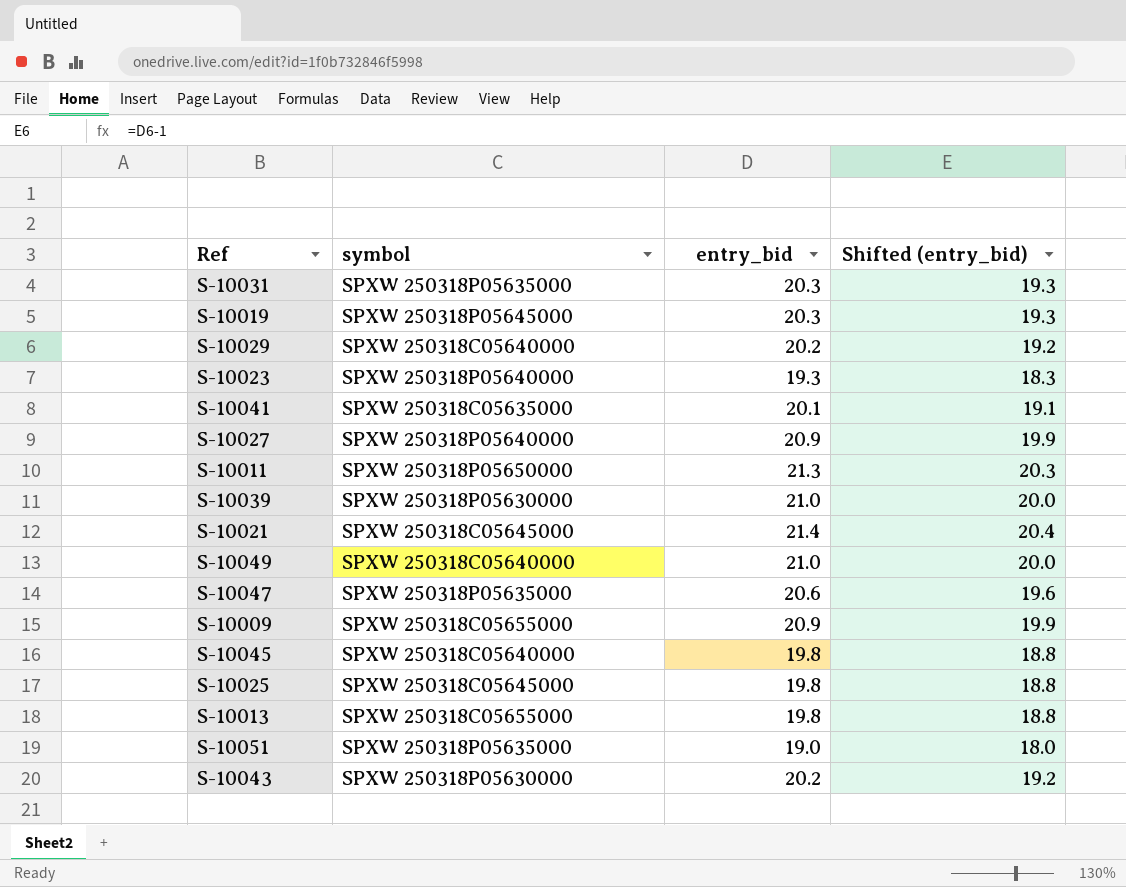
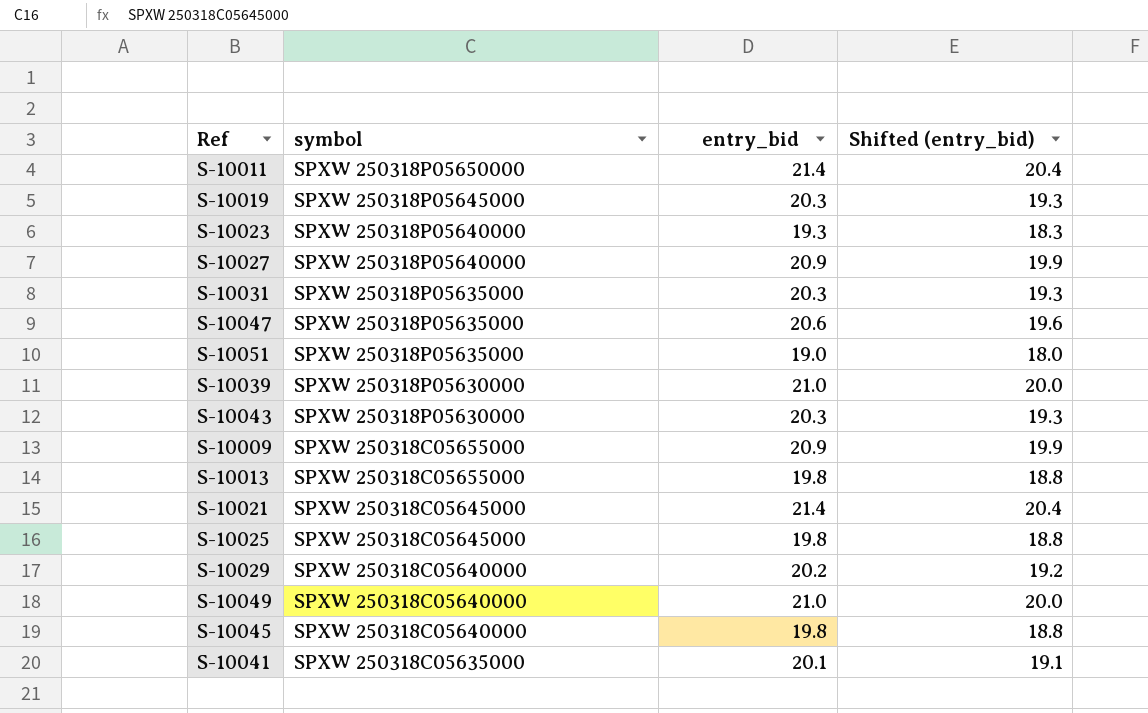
row order: none -> symbol descending
S-10011 | entry_bid: 21.3 -> 21.4
S-10011 | Shifted (entry_bid): 20.3 -> 20.4
S-10043 | entry_bid: 20.2 -> 20.3
S-10043 | Shifted (entry_bid): 19.2 -> 19.3

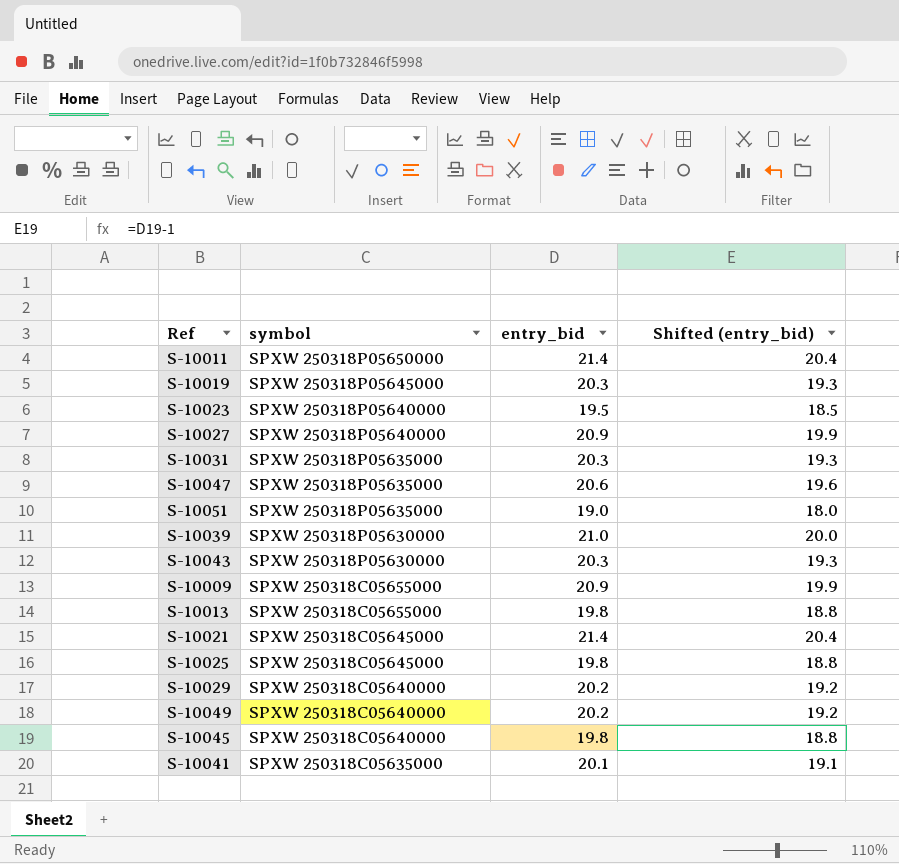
S-10023 | entry_bid: 19.3 -> 19.5
S-10023 | Shifted (entry_bid): 18.3 -> 18.5
S-10049 | entry_bid: 21.0 -> 20.2
S-10049 | Shifted (entry_bid): 20.0 -> 19.2

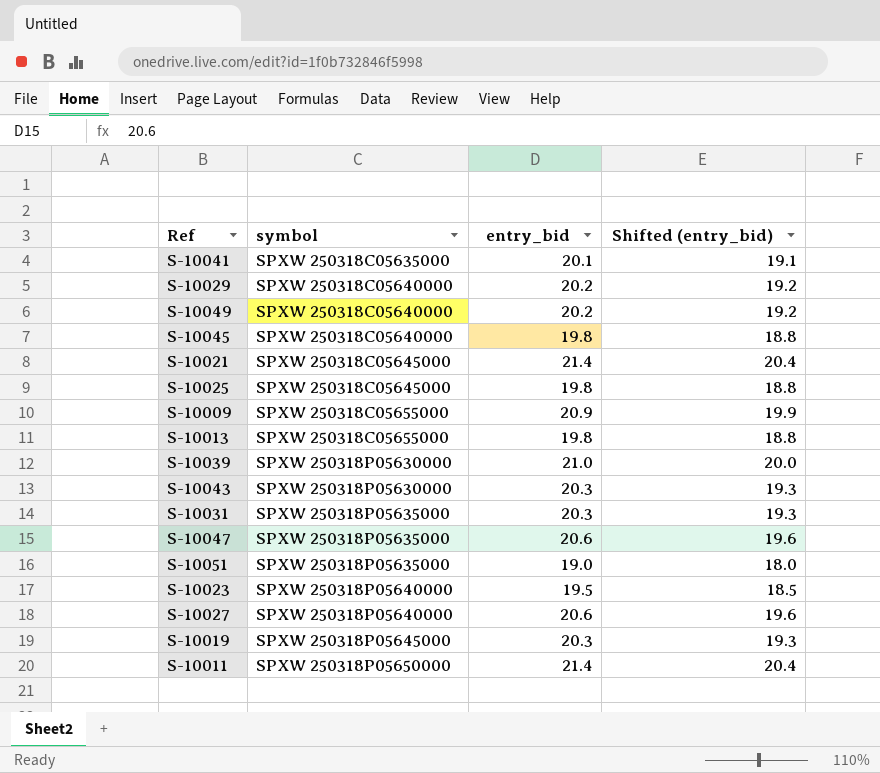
row order: symbol descending -> symbol ascending
S-10027 | entry_bid: 20.9 -> 20.6
S-10027 | Shifted (entry_bid): 19.9 -> 19.6

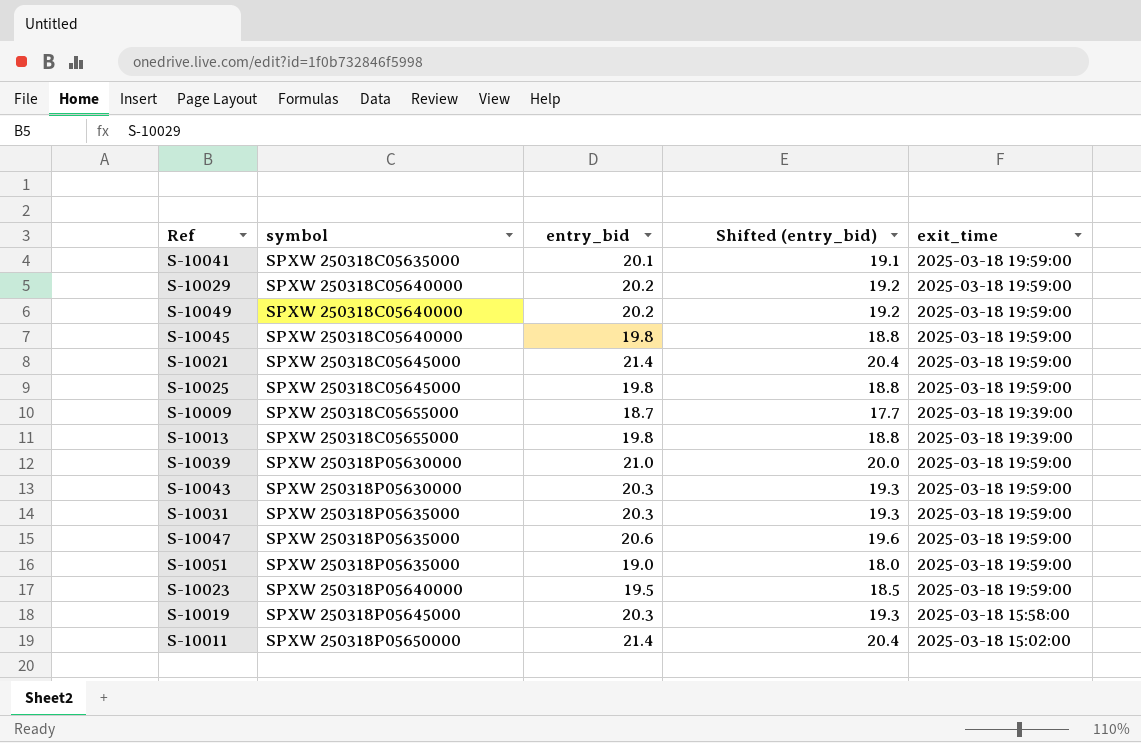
column exit_time | position: none -> 5
row S-10027: SPXW 250318P05640000 | 20.6 | 19.6 -> none
S-10009 | entry_bid: 20.9 -> 18.7
S-10009 | Shifted (entry_bid): 19.9 -> 17.7

